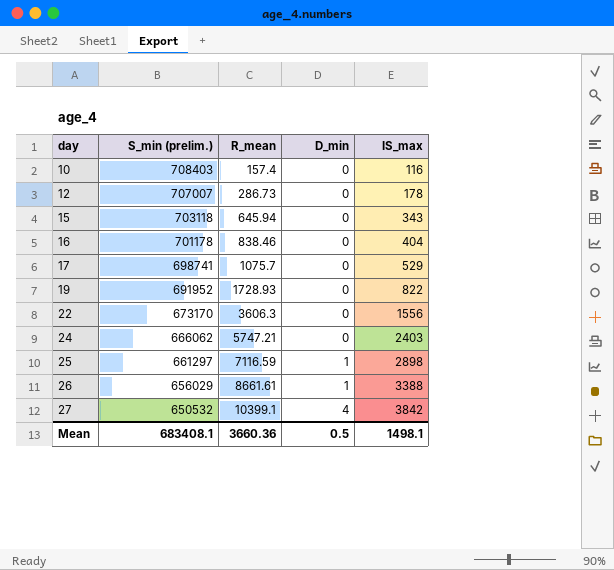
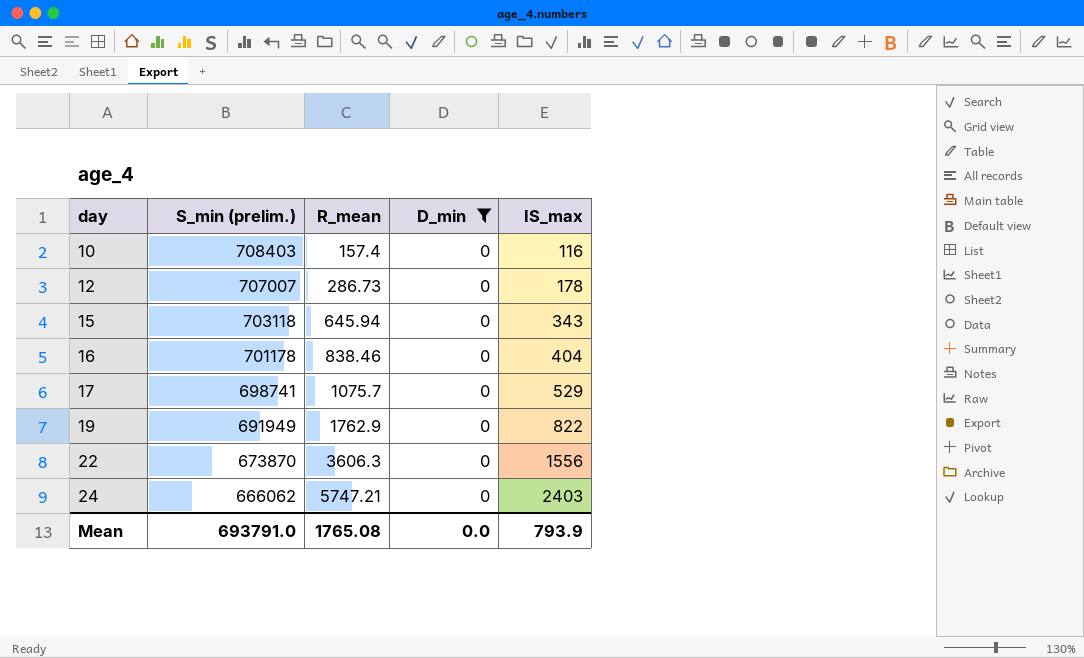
filter: none -> D_min = 0
19 | S_min (prelim.): 691952 -> 691949
19 | R_mean: 1728.93 -> 1762.9
22 | S_min (prelim.): 673170 -> 673870
Mean | S_min (prelim.): 683408.1 -> 693791.0
Mean | R_mean: 3660.36 -> 1765.08
Mean | D_min: 0.5 -> 0.0
Mean | IS_max: 1498.1 -> 793.9

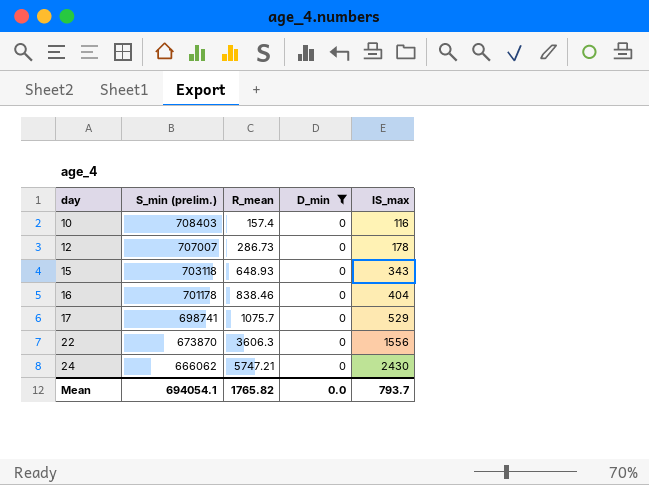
row 19: 691949 | 1762.9 | 0 | 822 -> none
15 | R_mean: 645.94 -> 648.93
24 | IS_max: 2403 -> 2430
Mean | S_min (prelim.): 693791.0 -> 694054.1
Mean | R_mean: 1765.08 -> 1765.82
Mean | IS_max: 793.9 -> 793.7

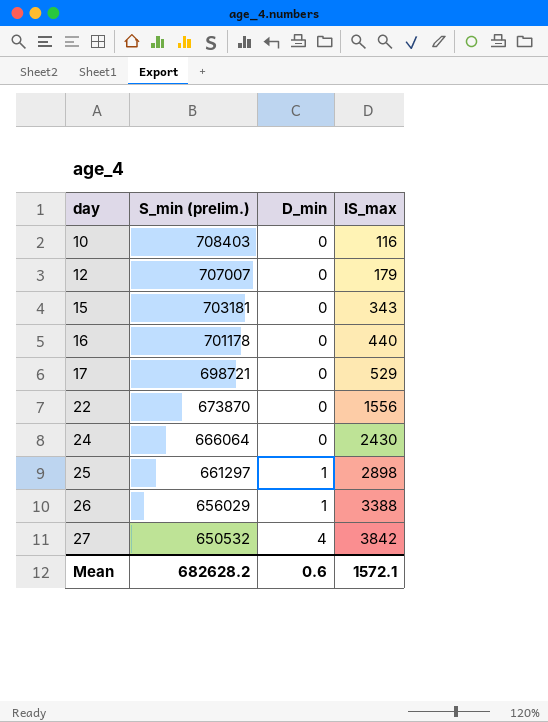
filter: D_min = 0 -> none
column R_mean | position: 3 -> none
12 | IS_max: 178 -> 179
15 | S_min (prelim.): 703118 -> 703181
16 | IS_max: 404 -> 440
17 | S_min (prelim.): 698741 -> 698721
24 | S_min (prelim.): 666062 -> 666064
Mean | S_min (prelim.): 694054.1 -> 682628.2
Mean | D_min: 0.0 -> 0.6
Mean | IS_max: 793.7 -> 1572.1

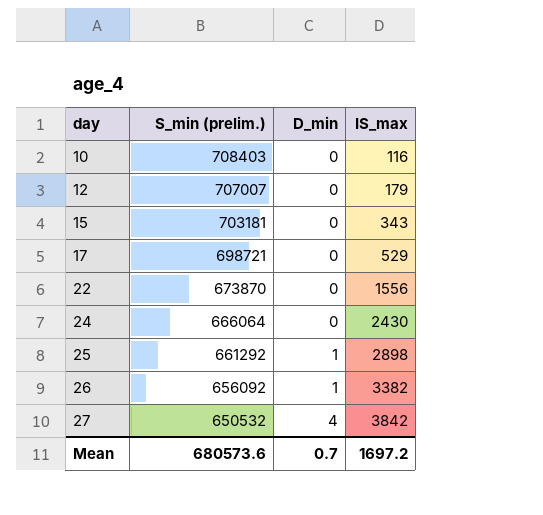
row 16: 701178 | 0 | 440 -> none
25 | S_min (prelim.): 661297 -> 661292
26 | S_min (prelim.): 656029 -> 656092
26 | IS_max: 3388 -> 3382
Mean | S_min (prelim.): 682628.2 -> 680573.6
Mean | D_min: 0.6 -> 0.7
Mean | IS_max: 1572.1 -> 1697.2

